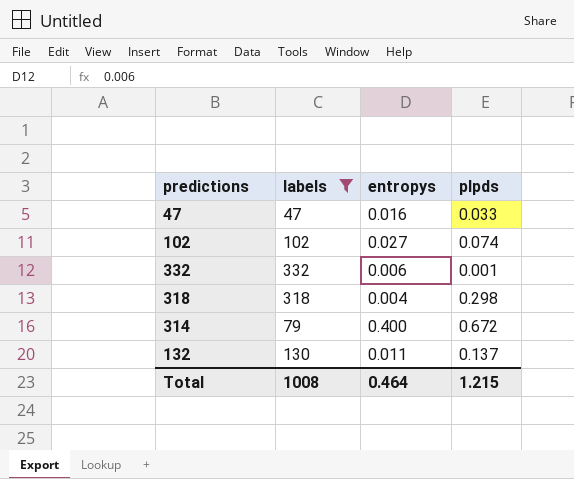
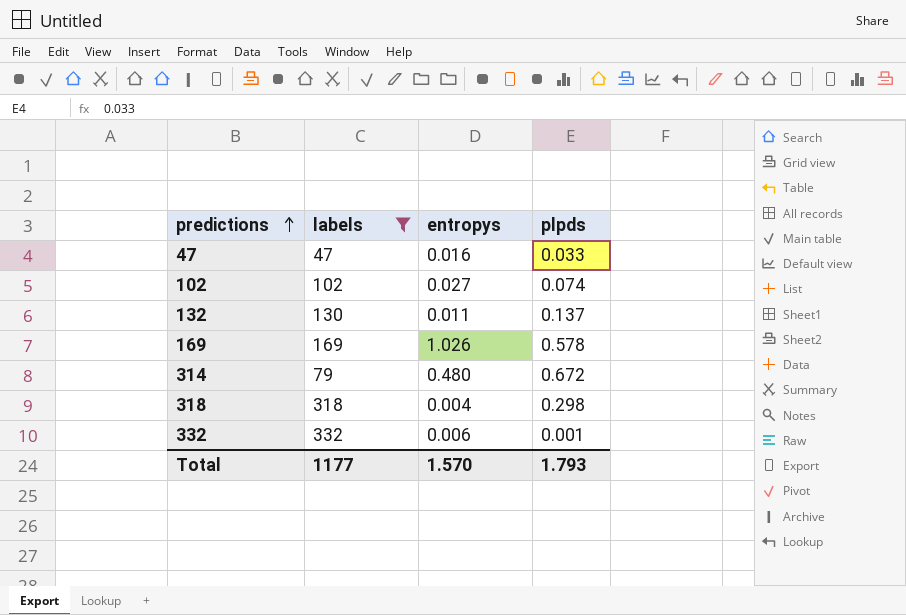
row order: none -> predictions ascending
row 169: none -> 169 | 1.026 | 0.578
314 | entropys: 0.400 -> 0.480
Total | labels: 1008 -> 1177
Total | entropys: 0.464 -> 1.570
Total | plpds: 1.215 -> 1.793

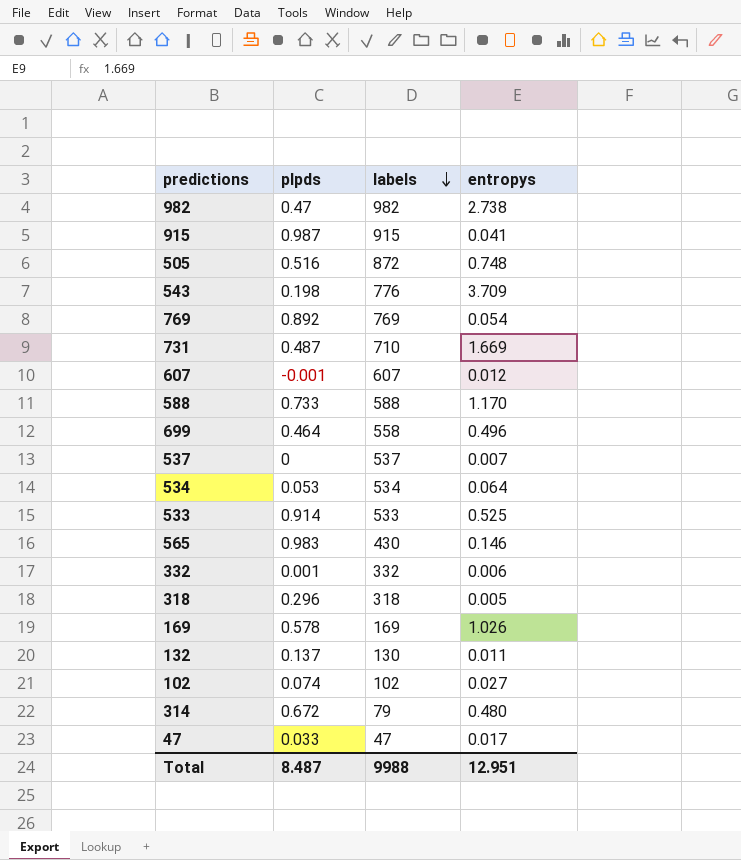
filter: labels <= 332 -> none
row order: predictions ascending -> labels descending
column plpds | position: 4 -> 2
318 | plpds: 0.298 -> 0.296
318 | entropys: 0.004 -> 0.005
47 | entropys: 0.016 -> 0.017
Total | plpds: 1.793 -> 8.487
Total | labels: 1177 -> 9988
Total | entropys: 1.570 -> 12.951

